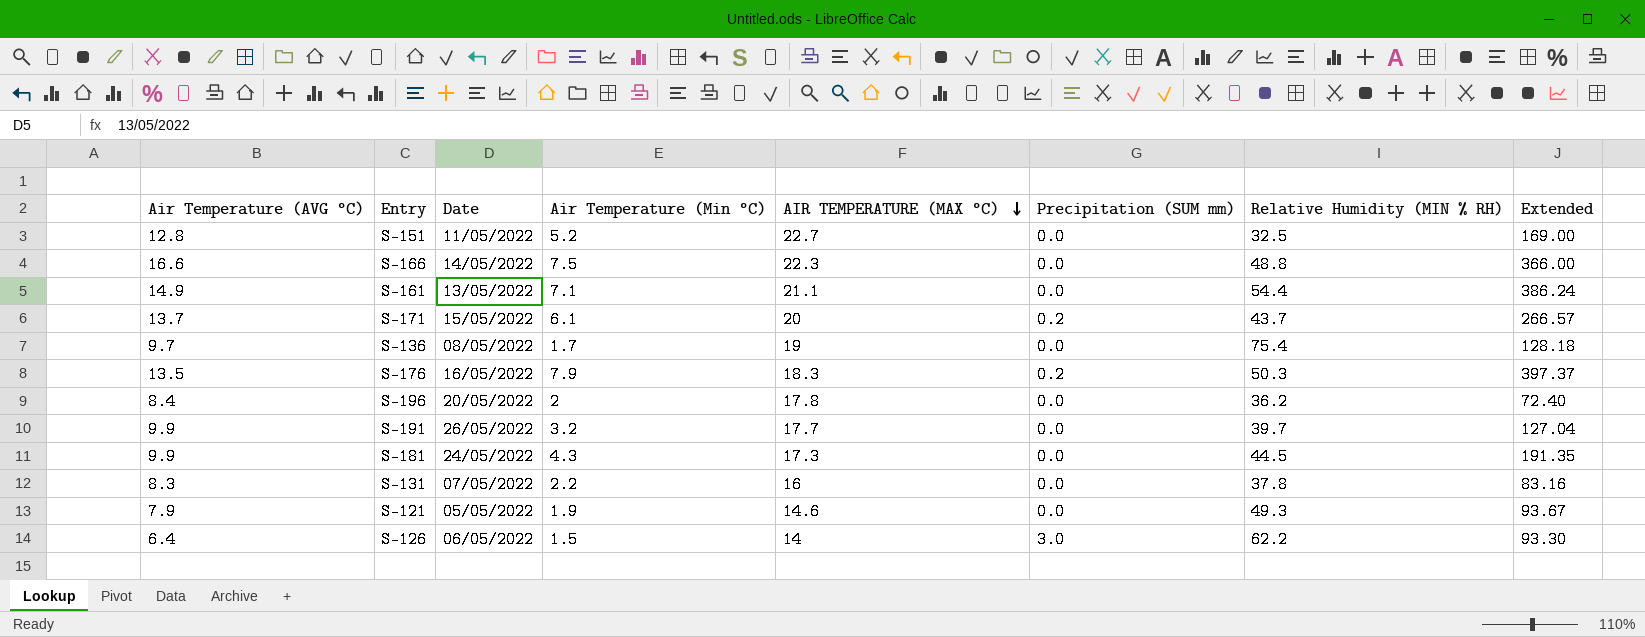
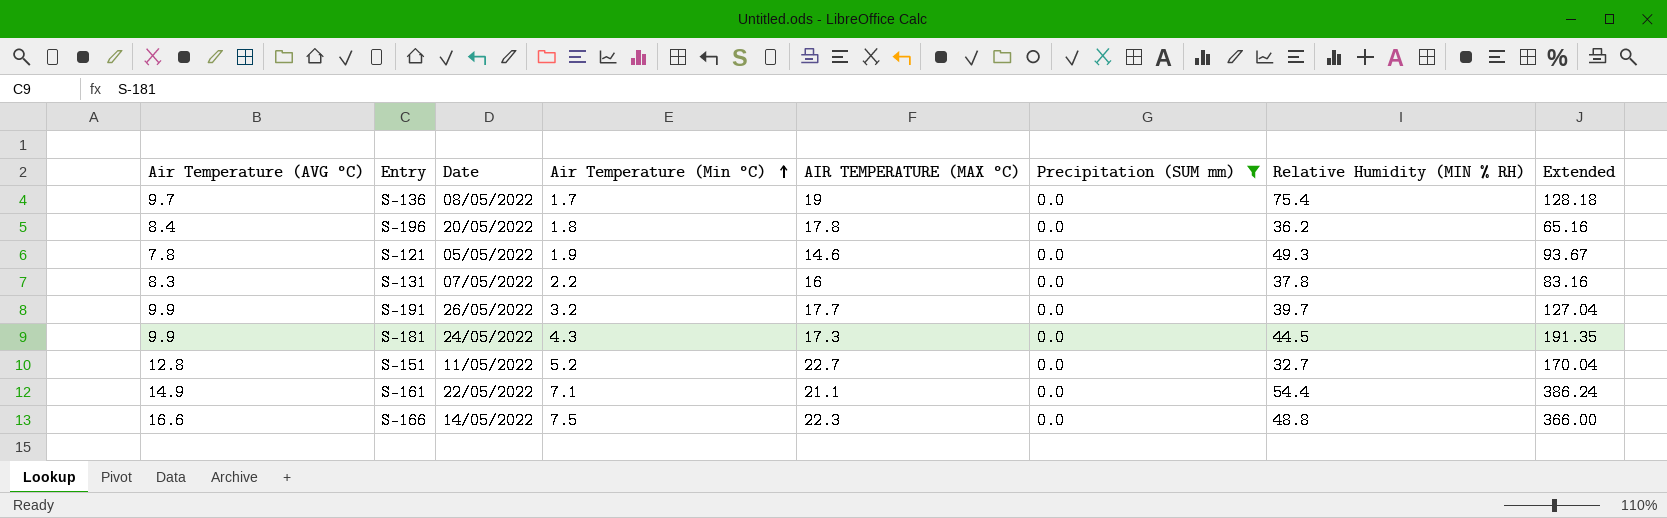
filter: none -> Precipitation (SUM mm) = 0.0
row order: AIR TEMPERATURE (MAX °C) descending -> Air Temperature (Min °C) ascending
S-196 | Air Temperature (Min °C): 2 -> 1.8
S-196 | Extended: 72.40 -> 65.16
S-121 | Air Temperature (AVG °C): 7.9 -> 7.8
S-151 | Relative Humidity (MIN % RH): 32.5 -> 32.7
S-151 | Extended: 169.00 -> 170.04
S-161 | Date: 13/05/2022 -> 22/05/2022

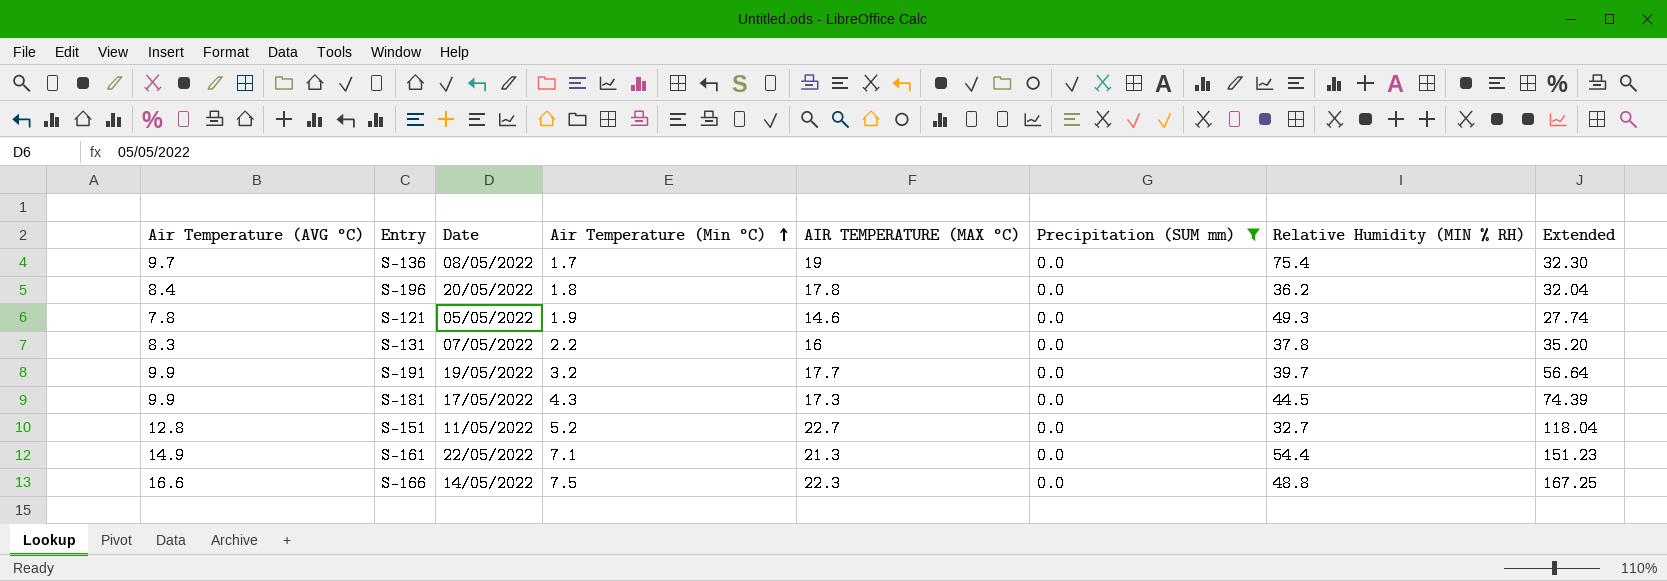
column Extended | formula: [Air Temperature (Min °C)] * [Relative Humidity (MIN % RH)] -> [Air Temperature (Min °C)] * [AIR TEMPERATURE (MAX °C)]
S-191 | Date: 26/05/2022 -> 19/05/2022
S-181 | Date: 24/05/2022 -> 17/05/2022
S-161 | AIR TEMPERATURE (MAX °C): 21.1 -> 21.3

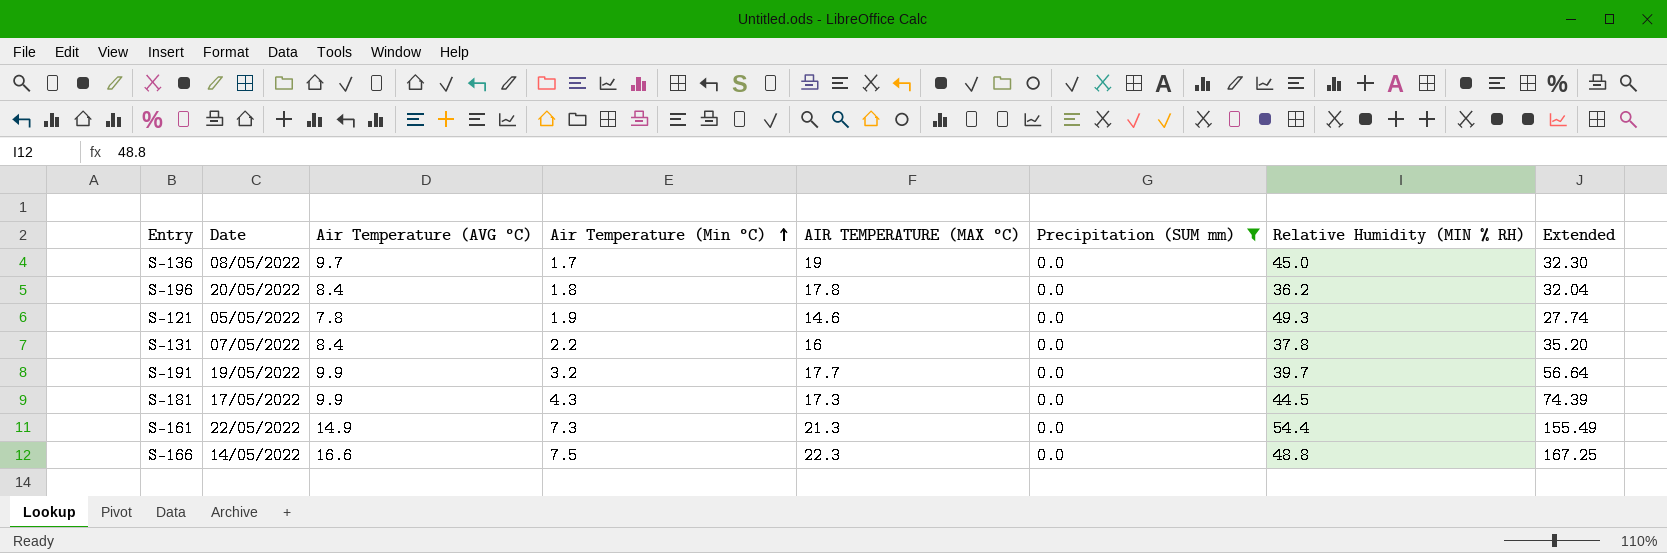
column Air Temperature (AVG °C) | position: 1 -> 3
row S-151: 12.8 | 11/05/2022 | 5.2 | 22.7 | 0.0 | 32.7 | 118.04 -> none
S-136 | Relative Humidity (MIN % RH): 75.4 -> 45.0
S-131 | Air Temperature (AVG °C): 8.3 -> 8.4
S-161 | Air Temperature (Min °C): 7.1 -> 7.3
S-161 | Extended: 151.23 -> 155.49

